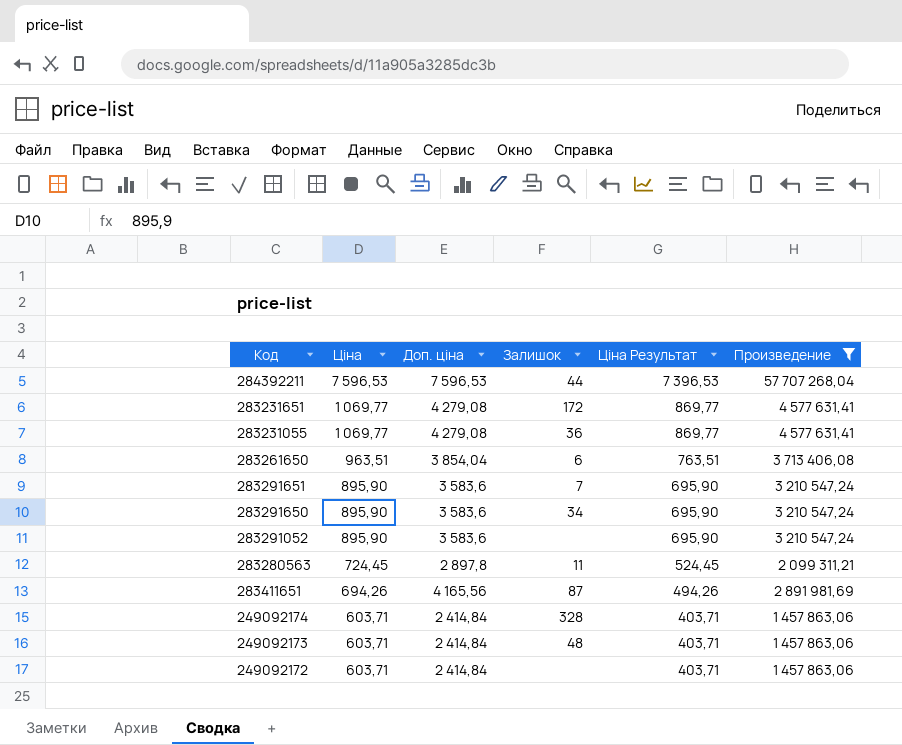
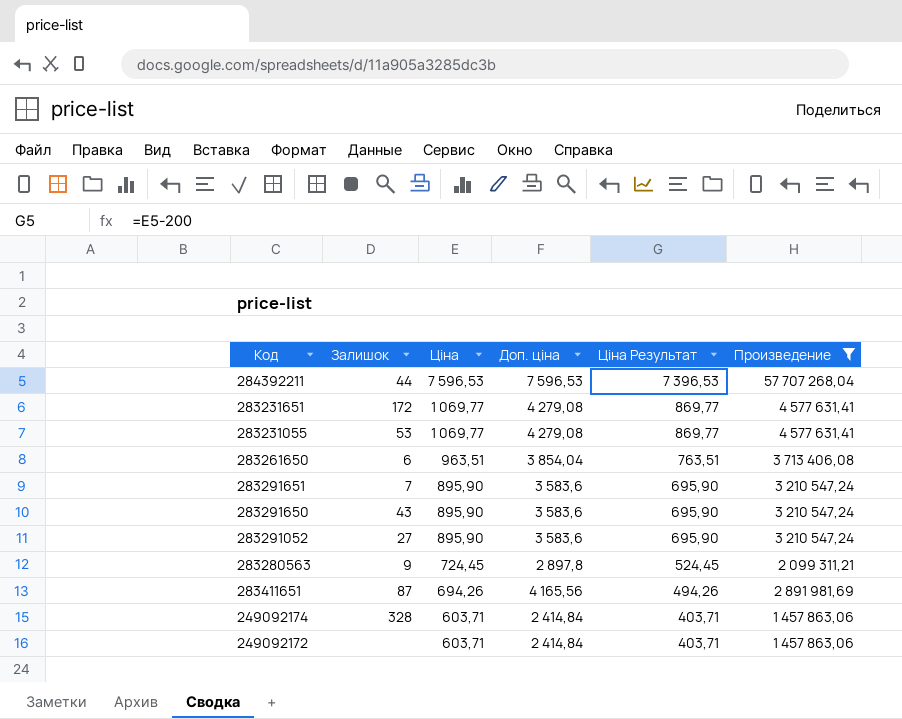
column Залишок | position: 4 -> 2
row 249092173: 603,71 | 2 414,84 | 48 | 403,71 | 1 457 863,06 -> none
283231055 | Залишок: 36 -> 53
283291650 | Залишок: 34 -> 43
283291052 | Залишок: none -> 27
283280563 | Залишок: 11 -> 9

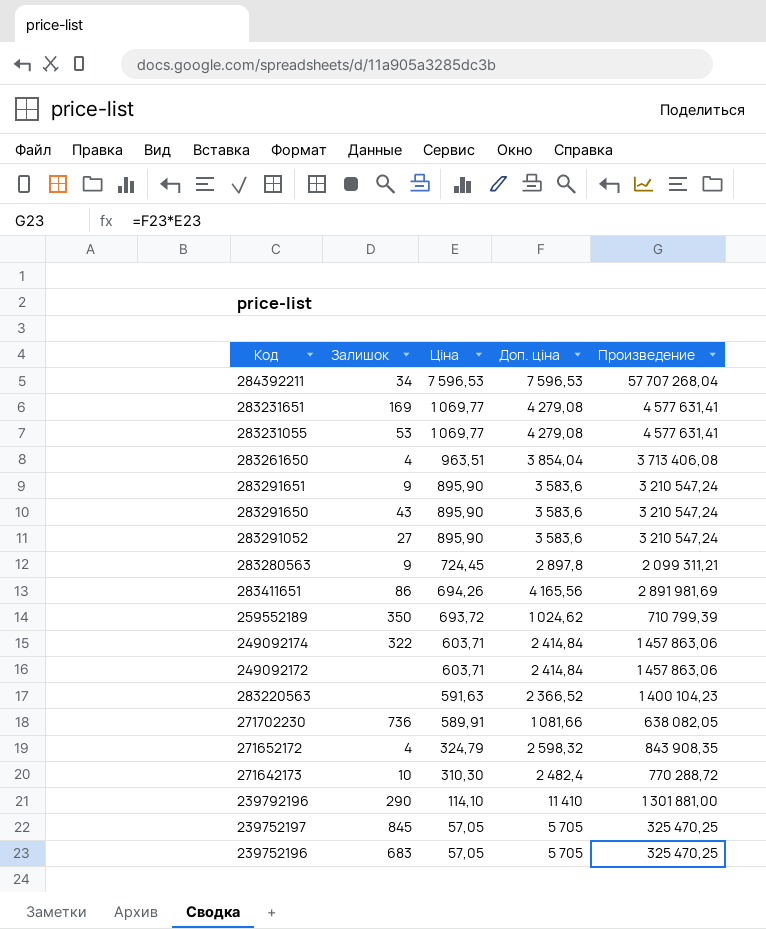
filter: Произведение >= 1 457 863,06 -> none
column Ціна Результат | formula: [Ціна] - 200 -> none
284392211 | Залишок: 44 -> 34
283231651 | Залишок: 172 -> 169
283261650 | Залишок: 6 -> 4
283291651 | Залишок: 7 -> 9
283411651 | Залишок: 87 -> 86
249092174 | Залишок: 328 -> 322

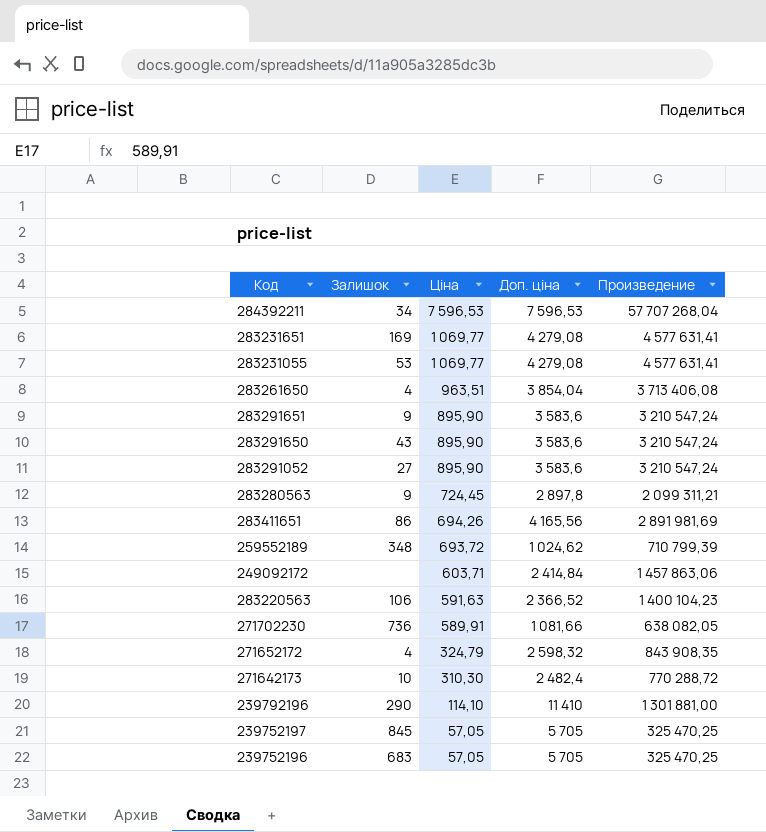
row 249092174: 322 | 603,71 | 2 414,84 | 1 457 863,06 -> none
259552189 | Залишок: 350 -> 348
283220563 | Залишок: none -> 106

